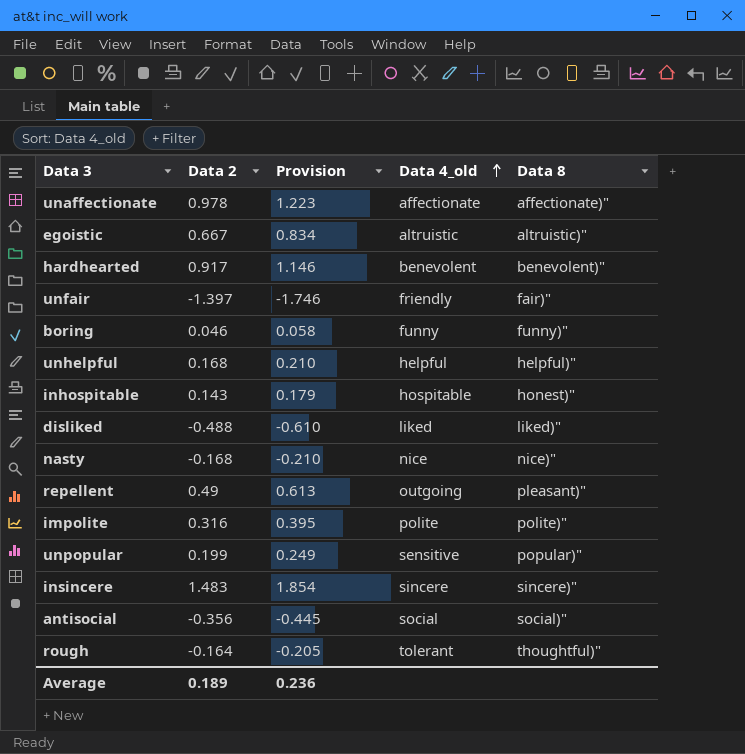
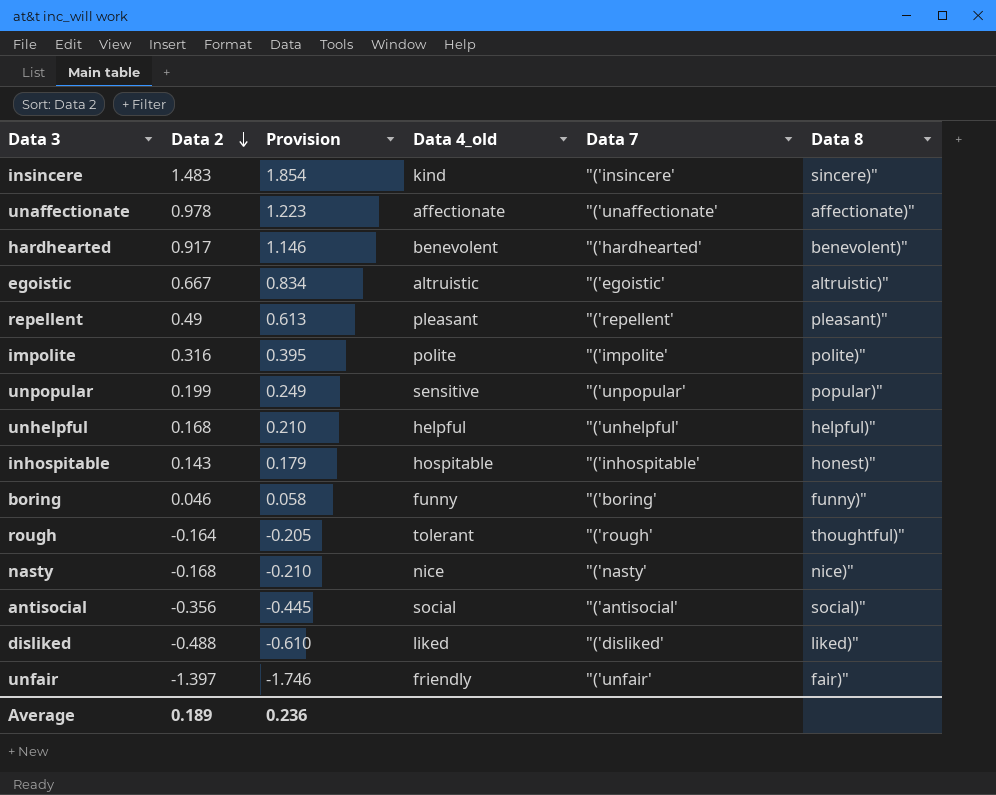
row order: Data 4_old ascending -> Data 2 descending
column Data 7 | position: none -> 5
insincere | Data 4_old: sincere -> kind
repellent | Data 4_old: outgoing -> pleasant

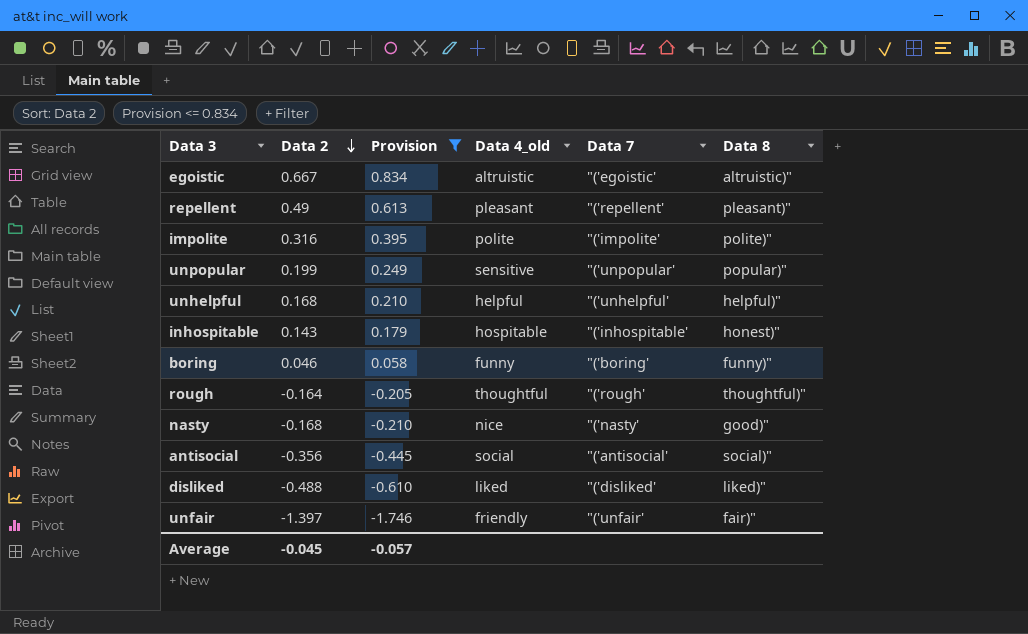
filter: none -> Provision <= 0.834
rough | Data 4_old: tolerant -> thoughtful
nasty | Data 8: nice)" -> good)"
Average | Data 2: 0.189 -> -0.045
Average | Provision: 0.236 -> -0.057

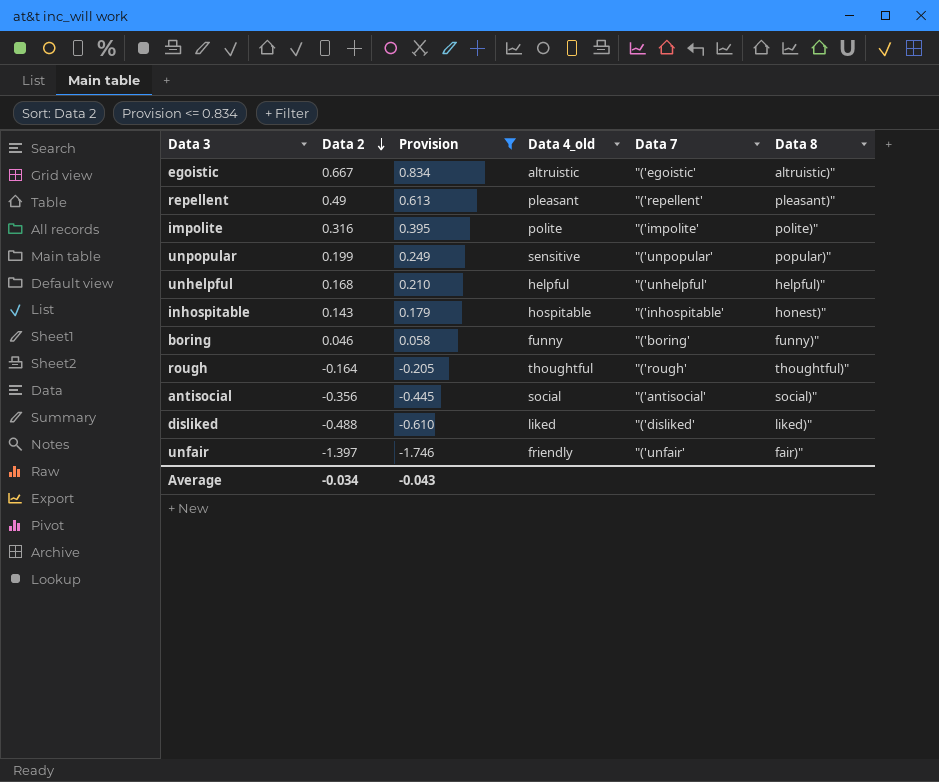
row nasty: -0.168 | -0.210 | nice | "('nasty' | good)" -> none
Average | Data 2: -0.045 -> -0.034
Average | Provision: -0.057 -> -0.043

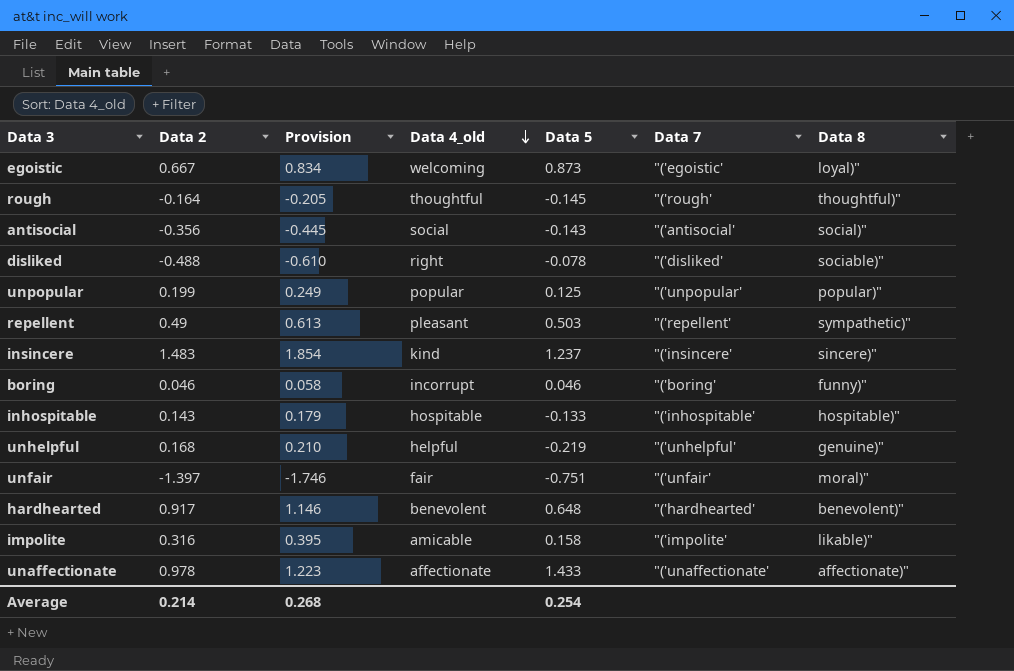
filter: Provision <= 0.834 -> none
row order: Data 2 descending -> Data 4_old descending
column Data 5 | position: none -> 5
egoistic | Data 4_old: altruistic -> welcoming
egoistic | Data 8: altruistic)" -> loyal)"
disliked | Data 4_old: liked -> right
disliked | Data 8: liked)" -> sociable)"
unpopular | Data 4_old: sensitive -> popular
repellent | Data 8: pleasant)" -> sympathetic)"
boring | Data 4_old: funny -> incorrupt
inhospitable | Data 8: honest)" -> hospitable)"
unhelpful | Data 8: helpful)" -> genuine)"
unfair | Data 4_old: friendly -> fair
unfair | Data 8: fair)" -> moral)"
impolite | Data 4_old: polite -> amicable
impolite | Data 8: polite)" -> likable)"
Average | Data 2: -0.034 -> 0.214
Average | Provision: -0.043 -> 0.268

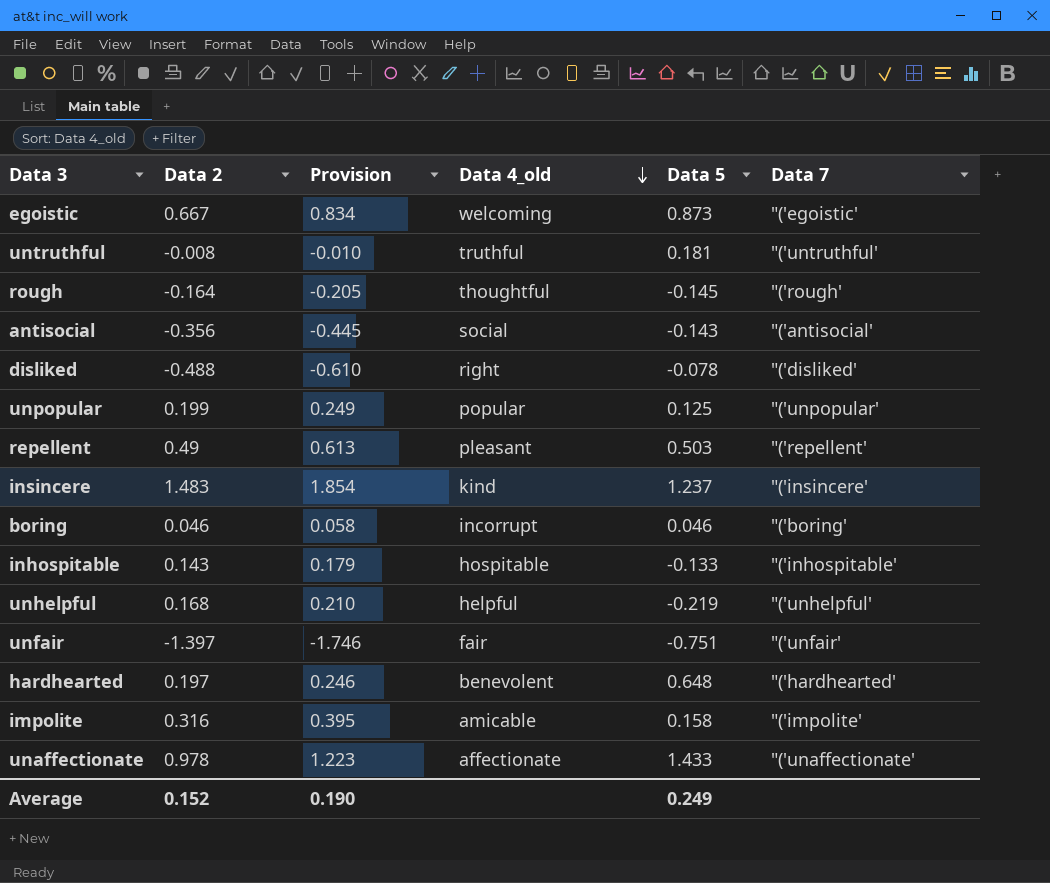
column Data 8 | position: 7 -> none
row untruthful: none -> -0.008 | -0.010 | truthful | 0.181 | "('untruthful'
hardhearted | Data 2: 0.917 -> 0.197
hardhearted | Provision: 1.146 -> 0.246
Average | Data 2: 0.214 -> 0.152
Average | Provision: 0.268 -> 0.190
Average | Data 5: 0.254 -> 0.249

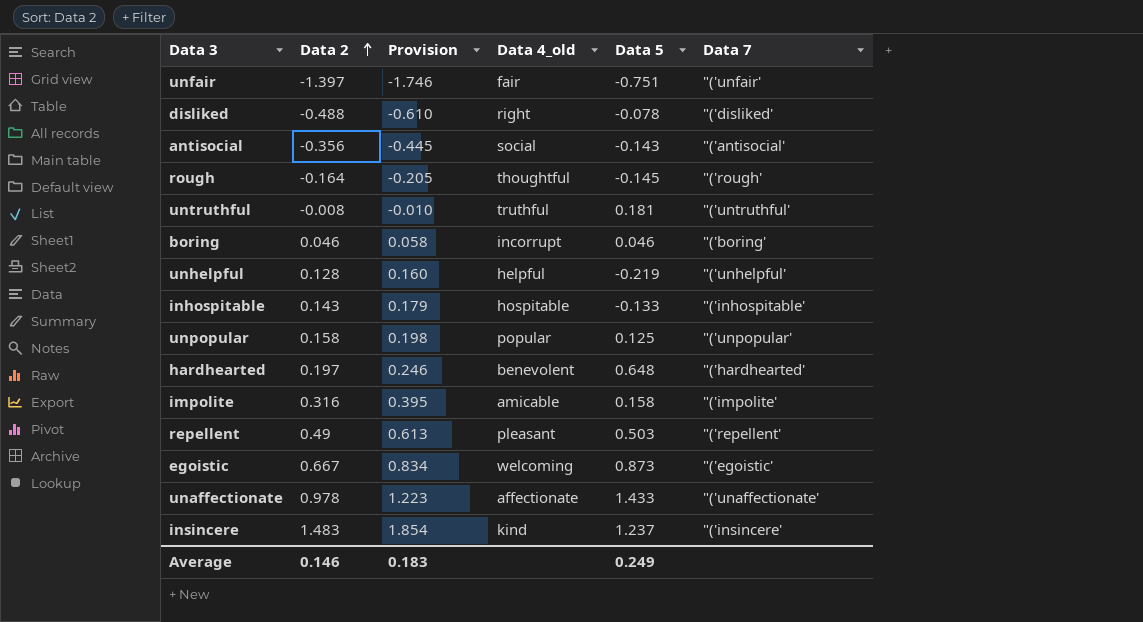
row order: Data 4_old descending -> Data 2 ascending
unhelpful | Data 2: 0.168 -> 0.128
unhelpful | Provision: 0.210 -> 0.160
unpopular | Data 2: 0.199 -> 0.158
unpopular | Provision: 0.249 -> 0.198
Average | Data 2: 0.152 -> 0.146
Average | Provision: 0.190 -> 0.183

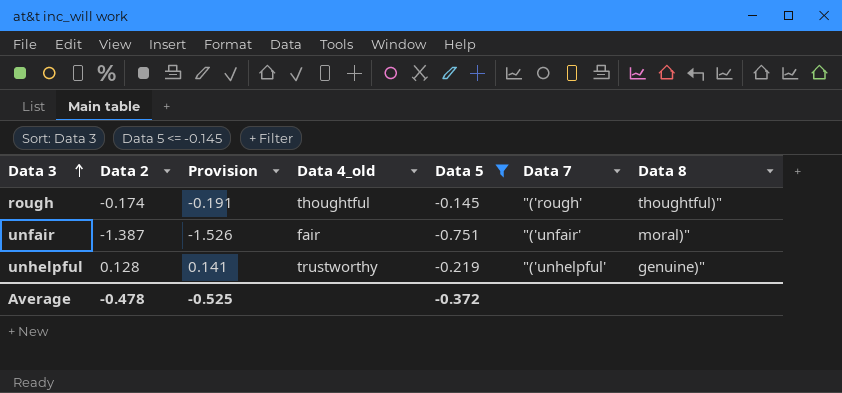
filter: none -> Data 5 <= -0.145
row order: Data 2 ascending -> Data 3 ascending
column Provision | formula: [Data 2] * 1.25 -> [Data 2] * 1.1
column Data 8 | position: none -> 7
rough | Data 2: -0.164 -> -0.174
unfair | Data 2: -1.397 -> -1.387
unhelpful | Data 4_old: helpful -> trustworthy
Average | Data 2: 0.146 -> -0.478
Average | Provision: 0.183 -> -0.525
Average | Data 5: 0.249 -> -0.372

